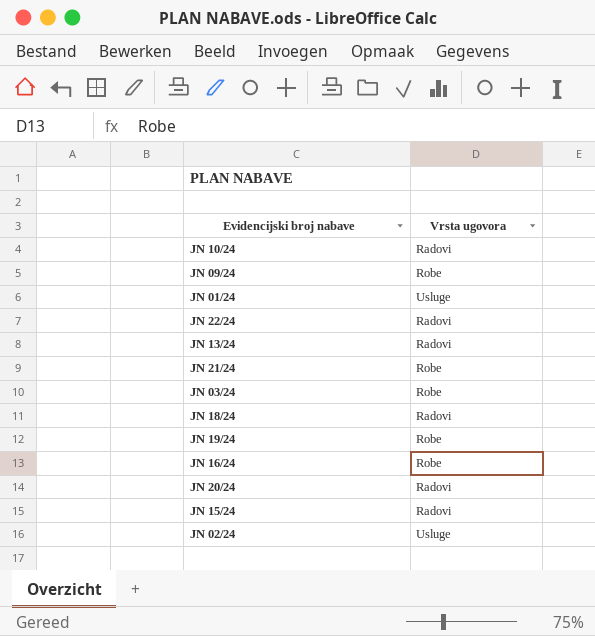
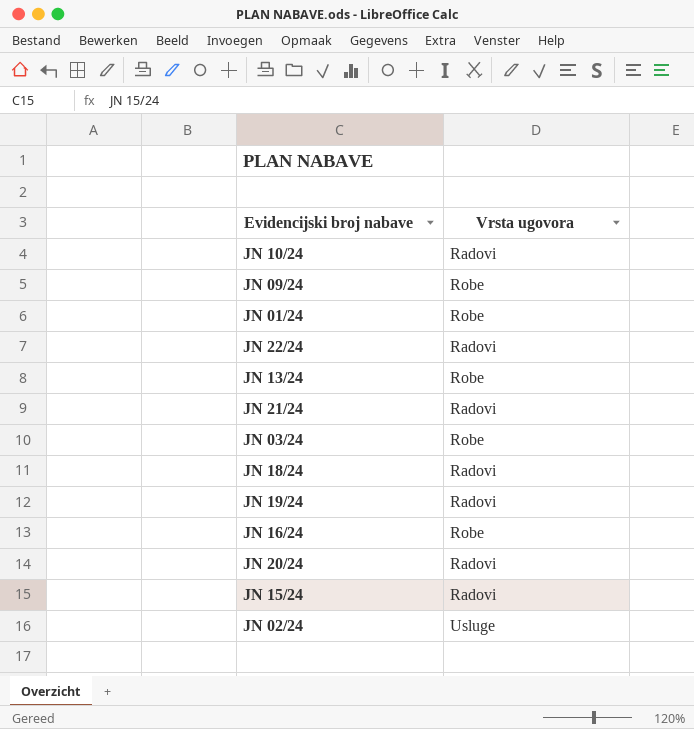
JN 01/24 | Vrsta ugovora: Usluge -> Robe
JN 13/24 | Vrsta ugovora: Radovi -> Robe
JN 21/24 | Vrsta ugovora: Robe -> Radovi
JN 19/24 | Vrsta ugovora: Robe -> Radovi

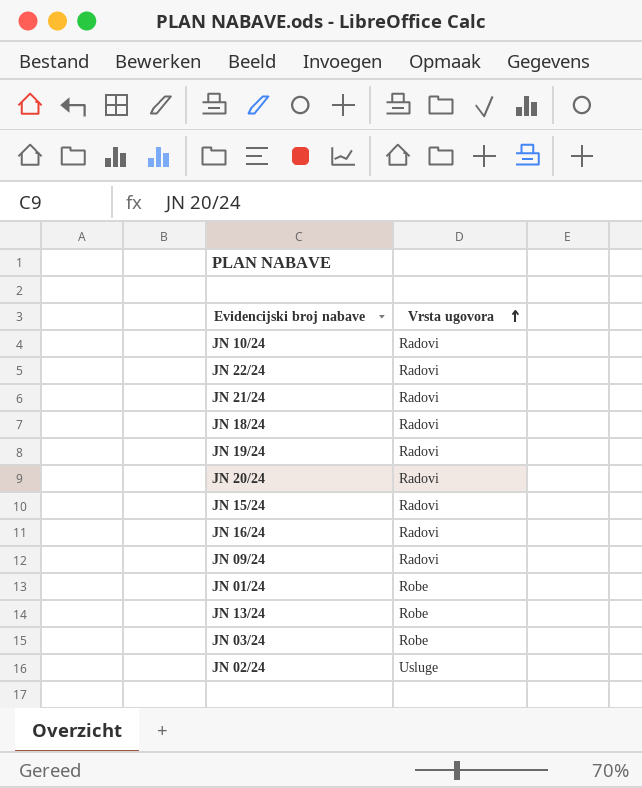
row order: none -> Vrsta ugovora ascending
JN 16/24 | Vrsta ugovora: Robe -> Radovi
JN 09/24 | Vrsta ugovora: Robe -> Radovi

